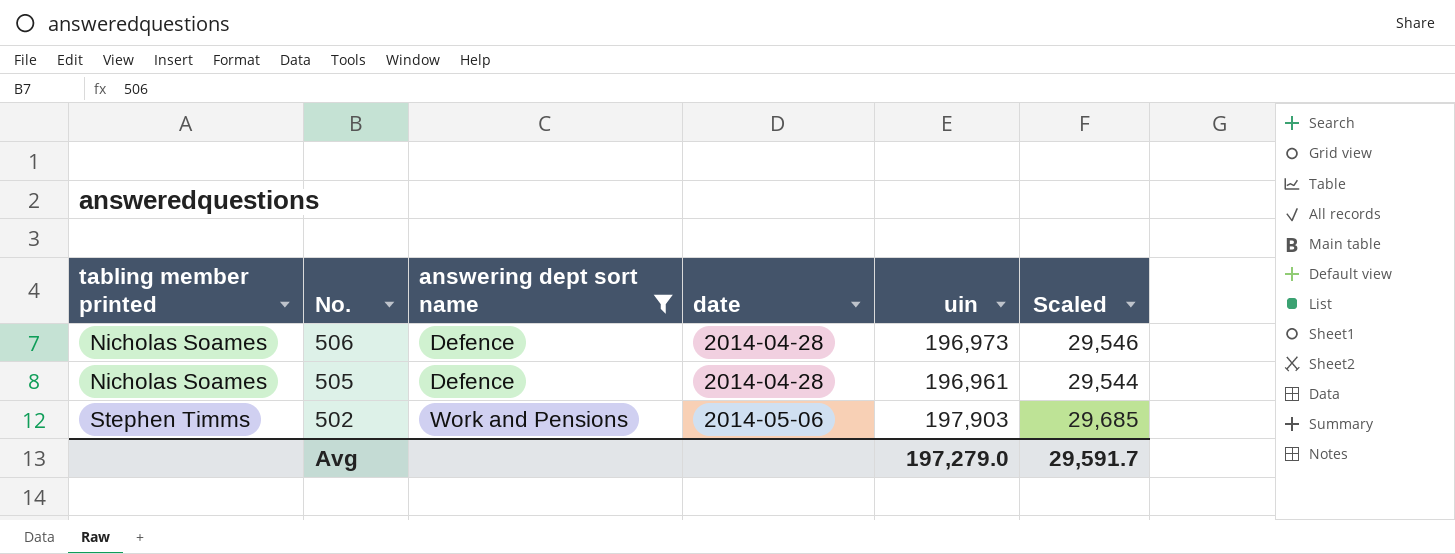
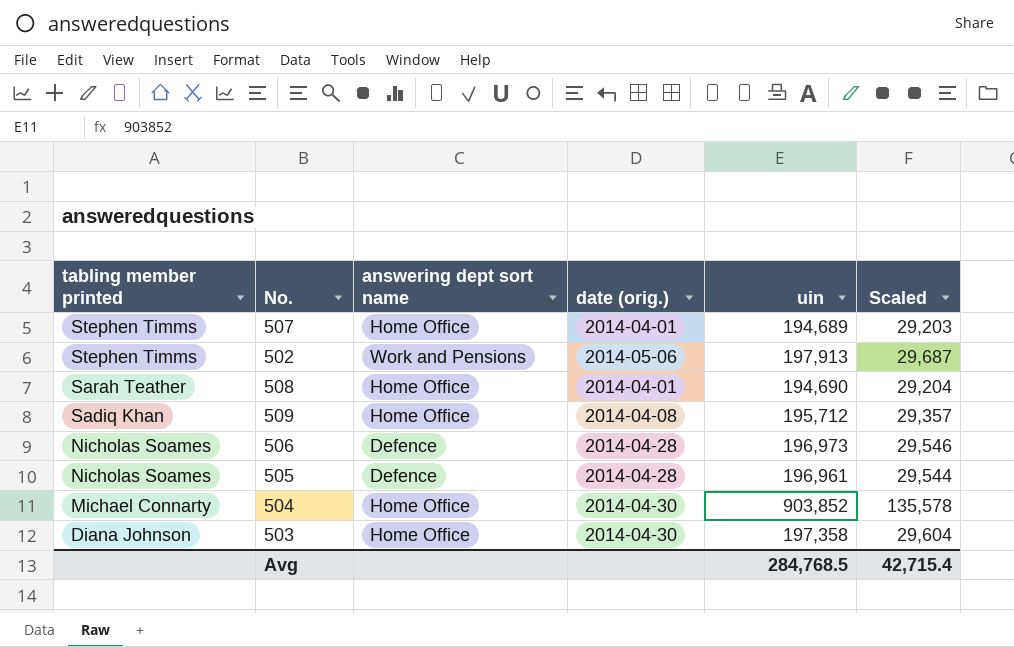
filter: answering dept sort name != Home Office -> none
row order: tabling member printed ascending -> tabling member printed descending
column name: date -> date (orig.)
502 | uin: 197,903 -> 197,913
502 | Scaled: 29,685 -> 29,687
Avg | uin: 197,279.0 -> 284,768.5
Avg | Scaled: 29,591.7 -> 42,715.4

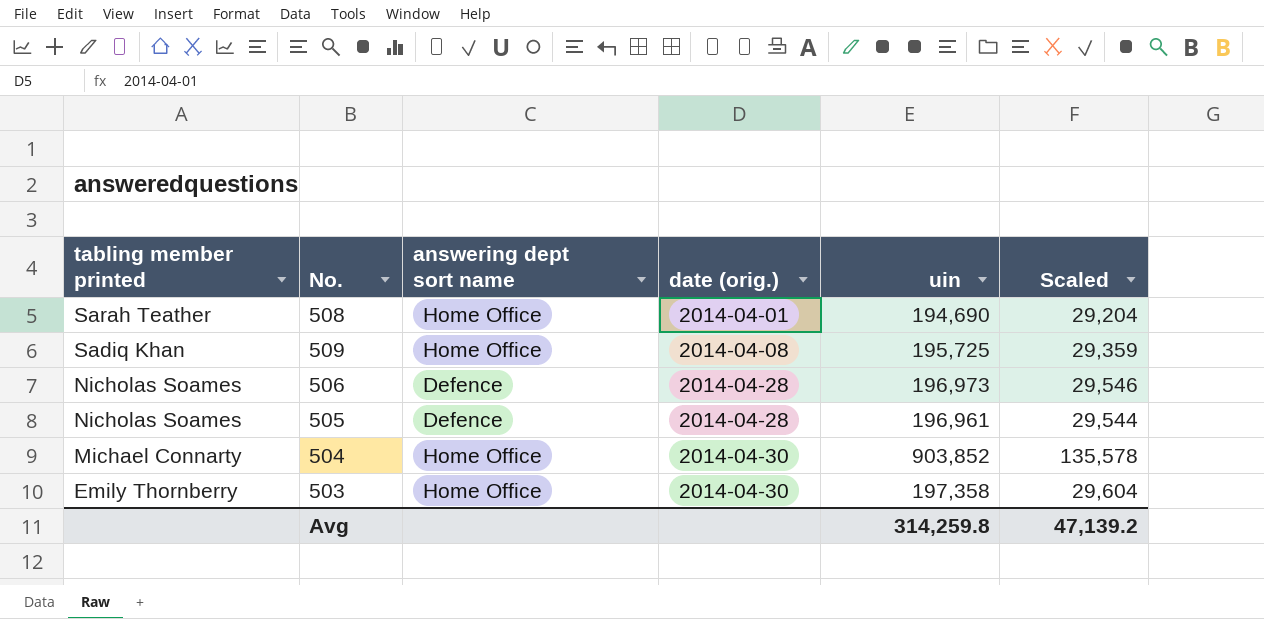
row 507: Stephen Timms | Home Office | 2014-04-01 | 194,689 | 29,203 -> none
row 502: Stephen Timms | Work and Pensions | 2014-05-06 | 197,913 | 29,687 -> none
509 | uin: 195,712 -> 195,725
509 | Scaled: 29,357 -> 29,359
503 | tabling member printed: Diana Johnson -> Emily Thornberry
Avg | uin: 284,768.5 -> 314,259.8
Avg | Scaled: 42,715.4 -> 47,139.2

